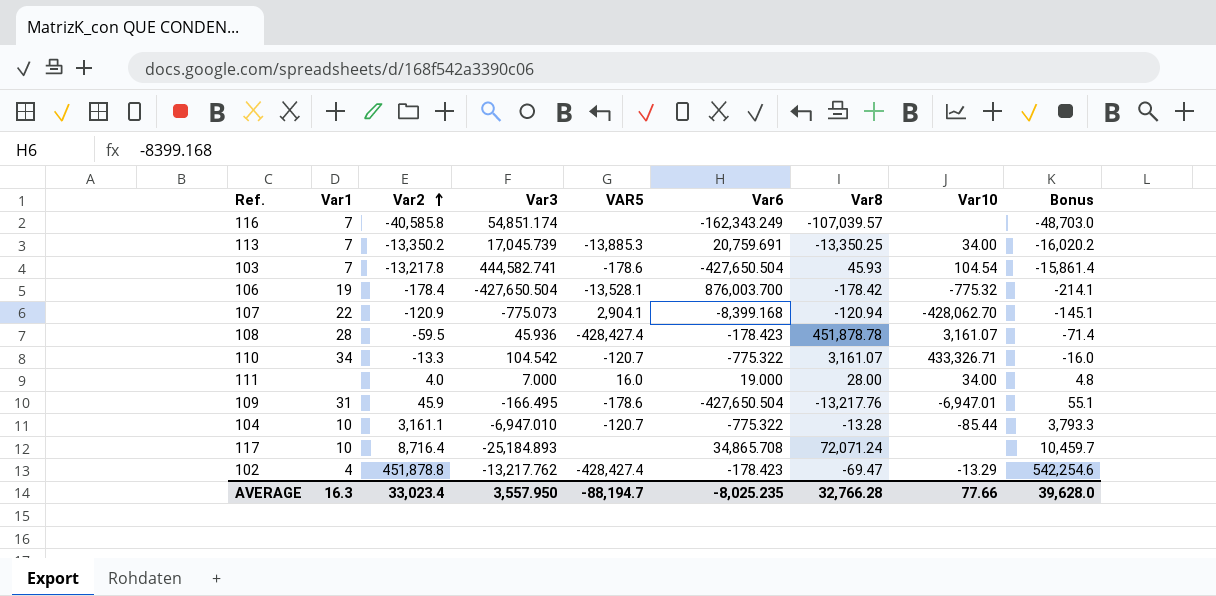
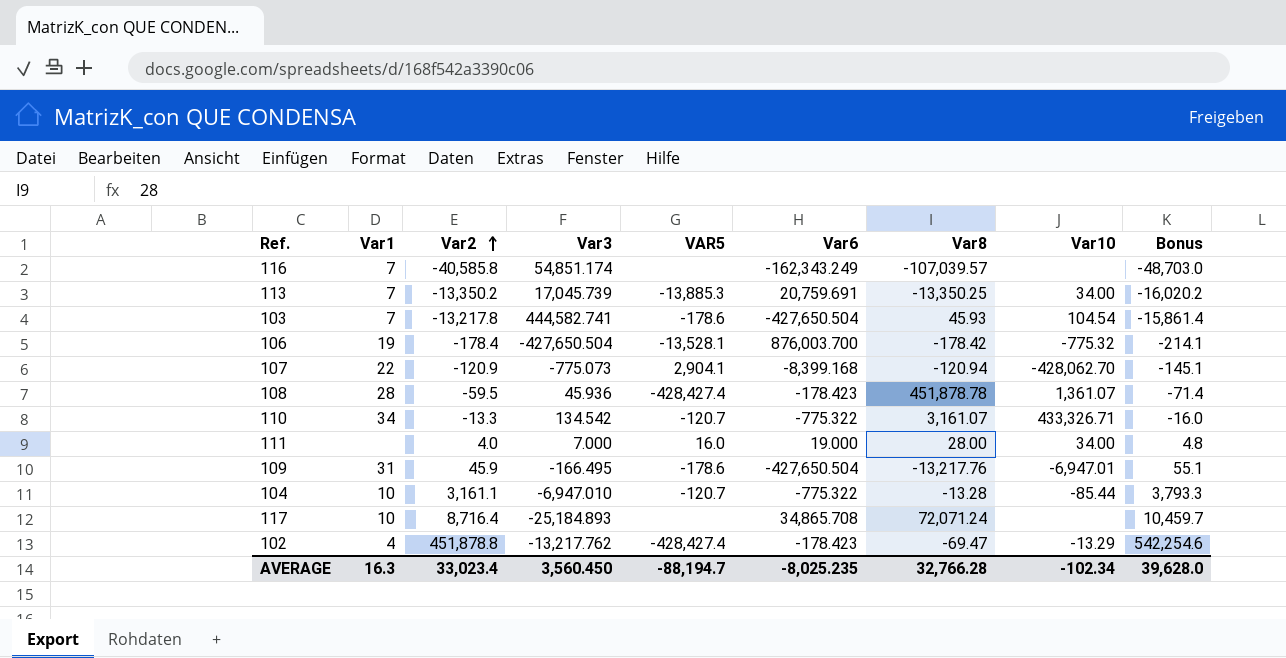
108 | Var10: 3,161.07 -> 1,361.07
110 | Var3: 104.542 -> 134.542
AVERAGE | Var3: 3,557.950 -> 3,560.450
AVERAGE | Var10: 77.66 -> -102.34

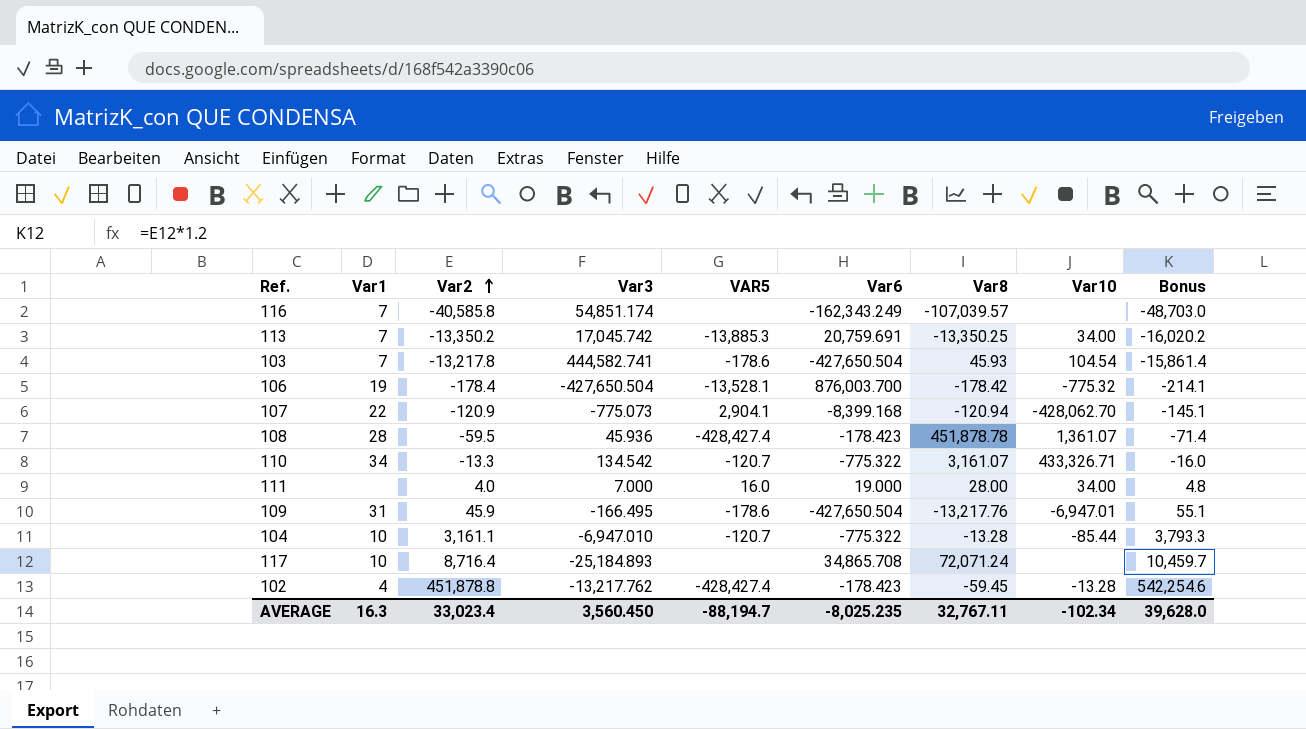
113 | Var3: 17,045.739 -> 17,045.742
102 | Var8: -69.47 -> -59.45
102 | Var10: -13.29 -> -13.28
AVERAGE | Var8: 32,766.28 -> 32,767.11

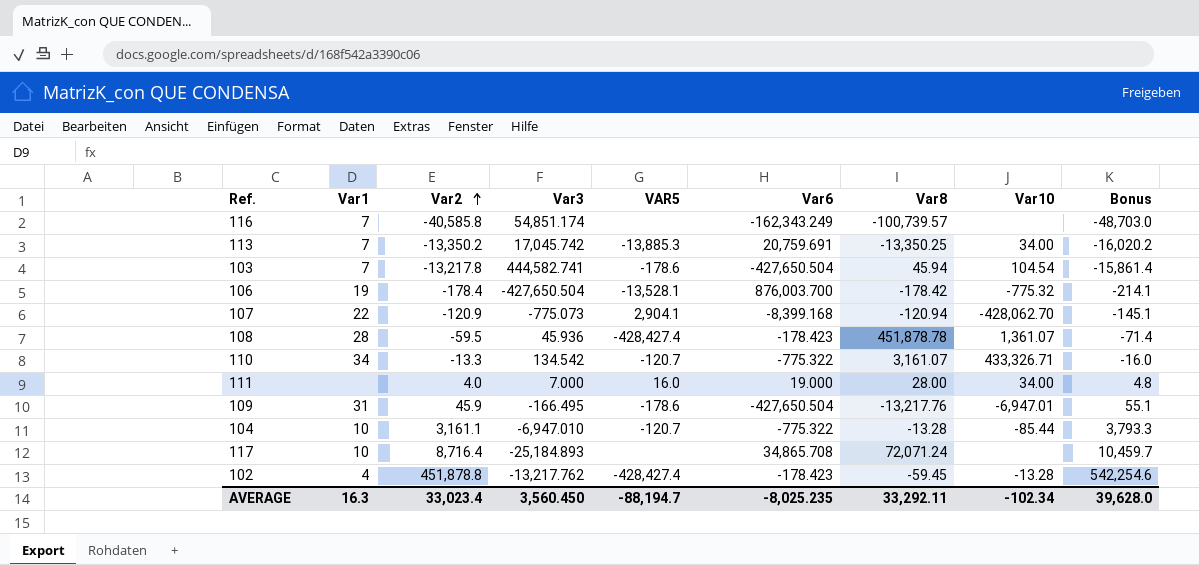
116 | Var8: -107,039.57 -> -100,739.57
103 | Var8: 45.93 -> 45.94
AVERAGE | Var8: 32,767.11 -> 33,292.11

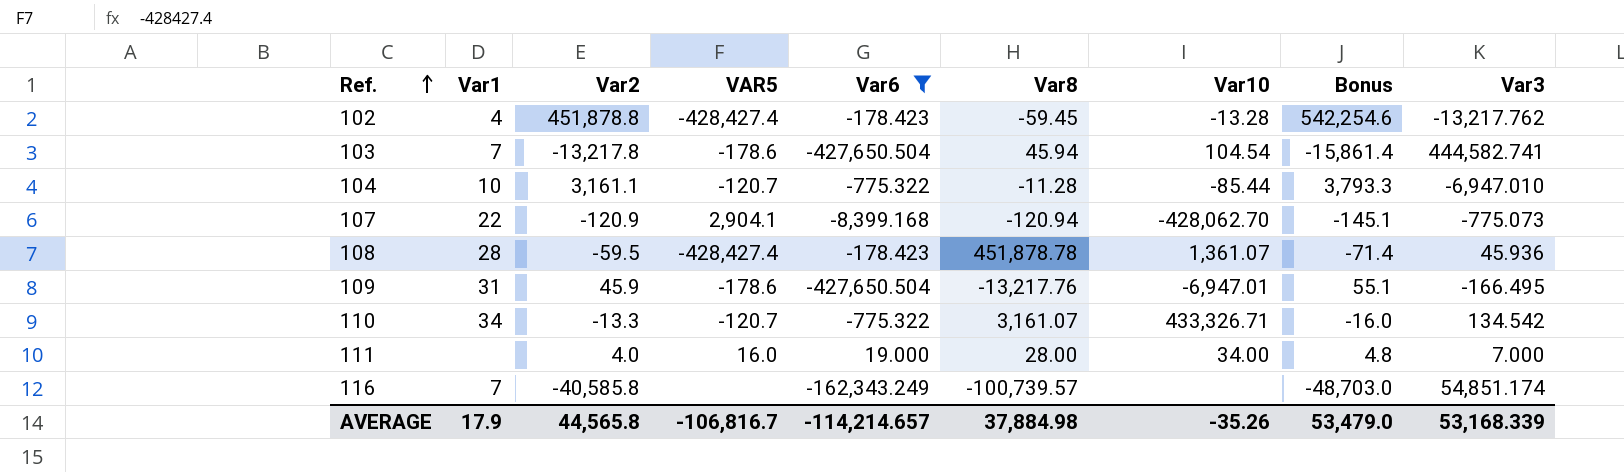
filter: none -> Var6 <= 19.000
row order: Var2 ascending -> Ref. ascending
column Var3 | position: 4 -> 9
104 | Var8: -13.28 -> -11.28
AVERAGE | Var1: 16.3 -> 17.9
AVERAGE | Var2: 33,023.4 -> 44,565.8
AVERAGE | VAR5: -88,194.7 -> -106,816.7
AVERAGE | Var6: -8,025.235 -> -114,214.657
AVERAGE | Var8: 33,292.11 -> 37,884.98
AVERAGE | Var10: -102.34 -> -35.26
AVERAGE | Bonus: 39,628.0 -> 53,479.0
AVERAGE | Var3: 3,560.450 -> 53,168.339

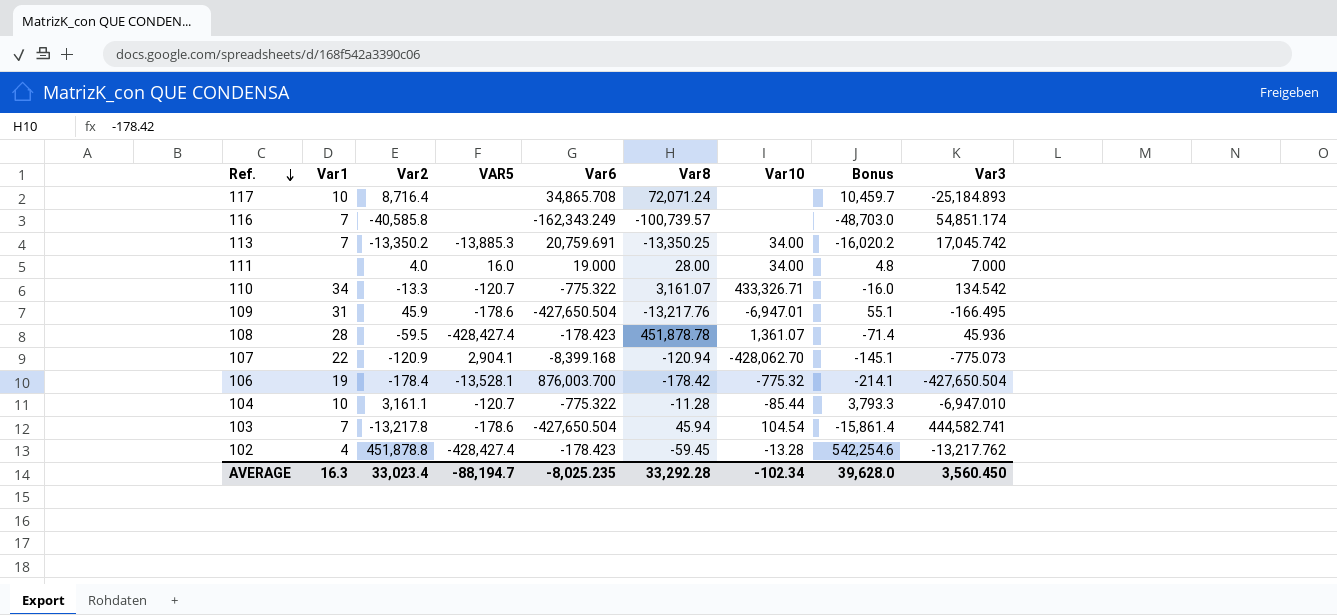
filter: Var6 <= 19.000 -> none
row order: Ref. ascending -> Ref. descending
AVERAGE | Var1: 17.9 -> 16.3
AVERAGE | Var2: 44,565.8 -> 33,023.4
AVERAGE | VAR5: -106,816.7 -> -88,194.7
AVERAGE | Var6: -114,214.657 -> -8,025.235
AVERAGE | Var8: 37,884.98 -> 33,292.28
AVERAGE | Var10: -35.26 -> -102.34
AVERAGE | Bonus: 53,479.0 -> 39,628.0
AVERAGE | Var3: 53,168.339 -> 3,560.450

